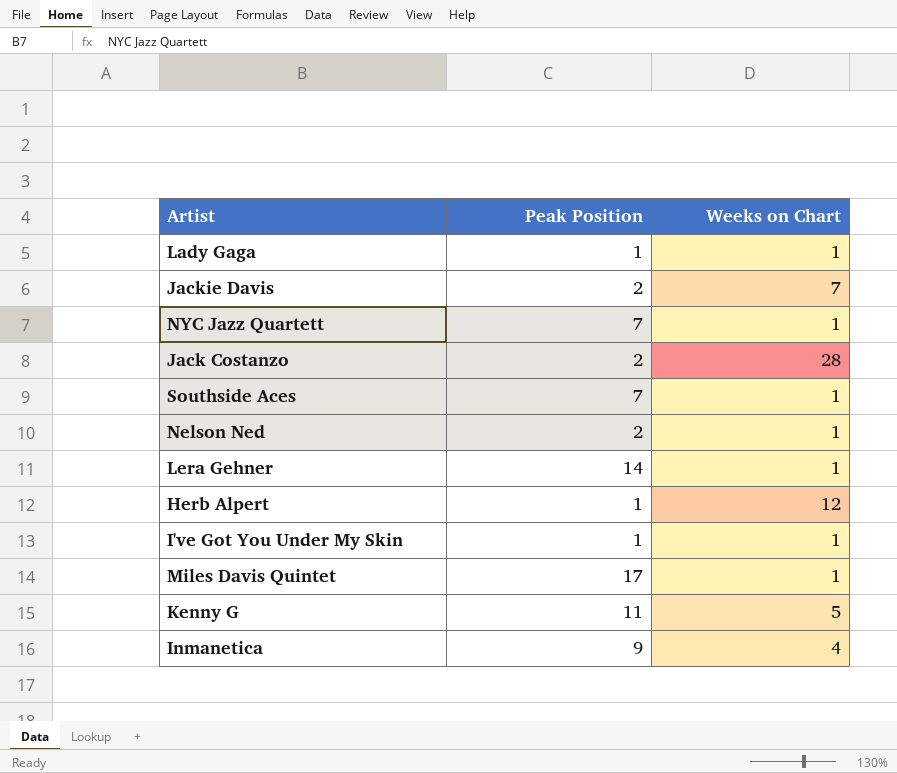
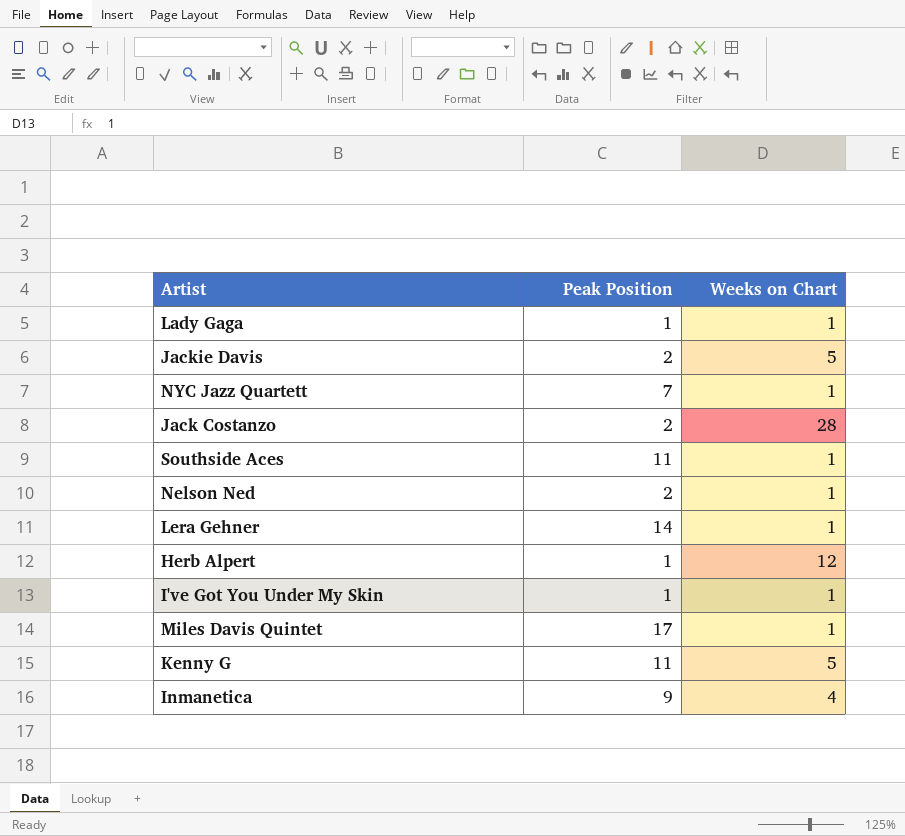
Jackie Davis | Weeks on Chart: 7 -> 5
Southside Aces | Peak Position: 7 -> 11

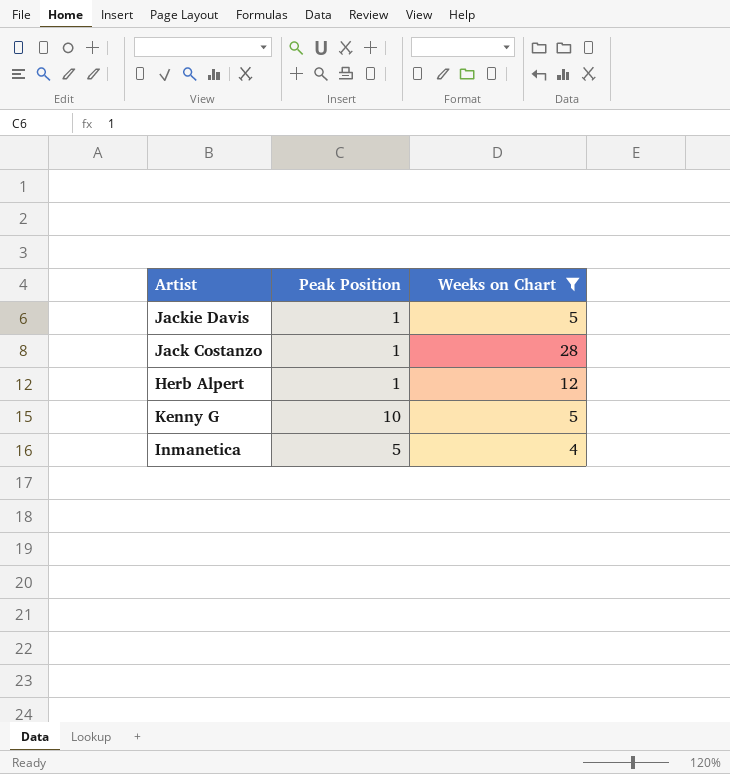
filter: none -> Weeks on Chart != 1
Jackie Davis | Peak Position: 2 -> 1
Jack Costanzo | Peak Position: 2 -> 1
Kenny G | Peak Position: 11 -> 10
Inmanetica | Peak Position: 9 -> 5

